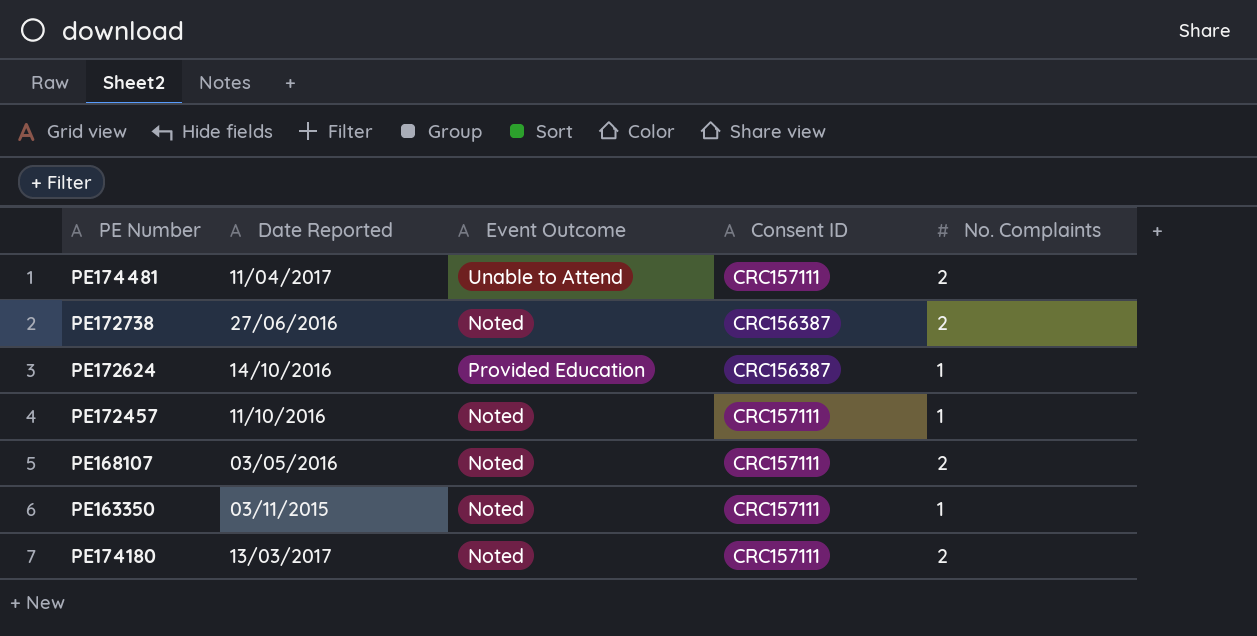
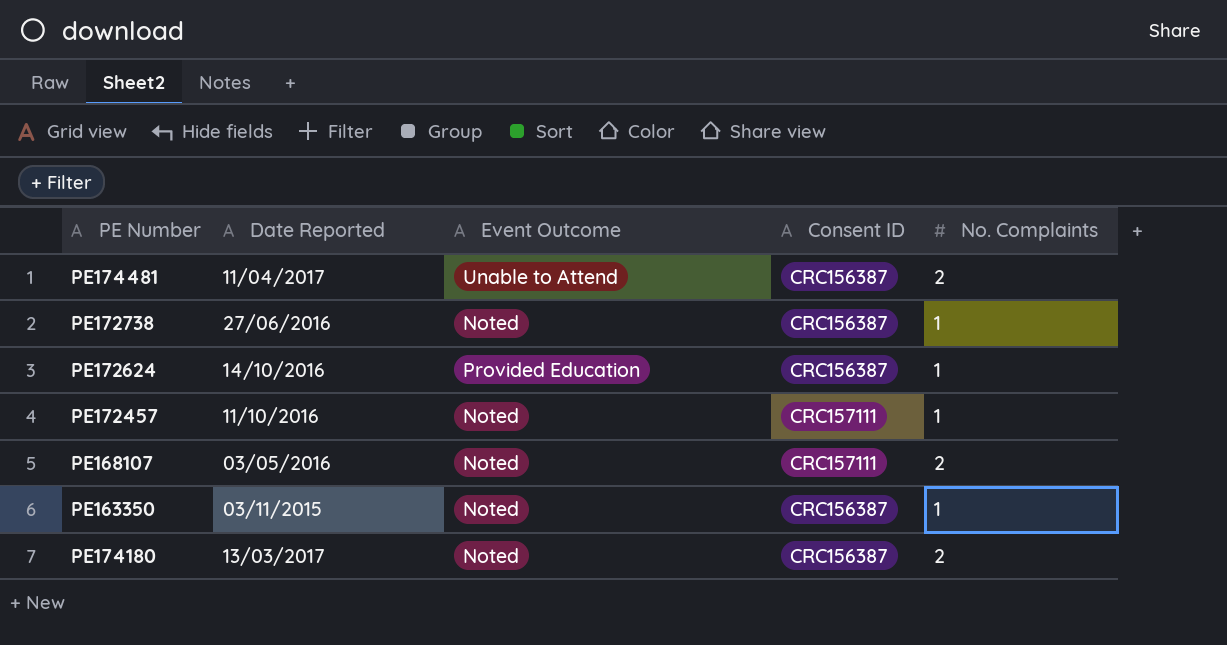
PE174481 | Consent ID: CRC157111 -> CRC156387
PE172738 | No. Complaints: 2 -> 1
PE163350 | Consent ID: CRC157111 -> CRC156387
PE174180 | Consent ID: CRC157111 -> CRC156387

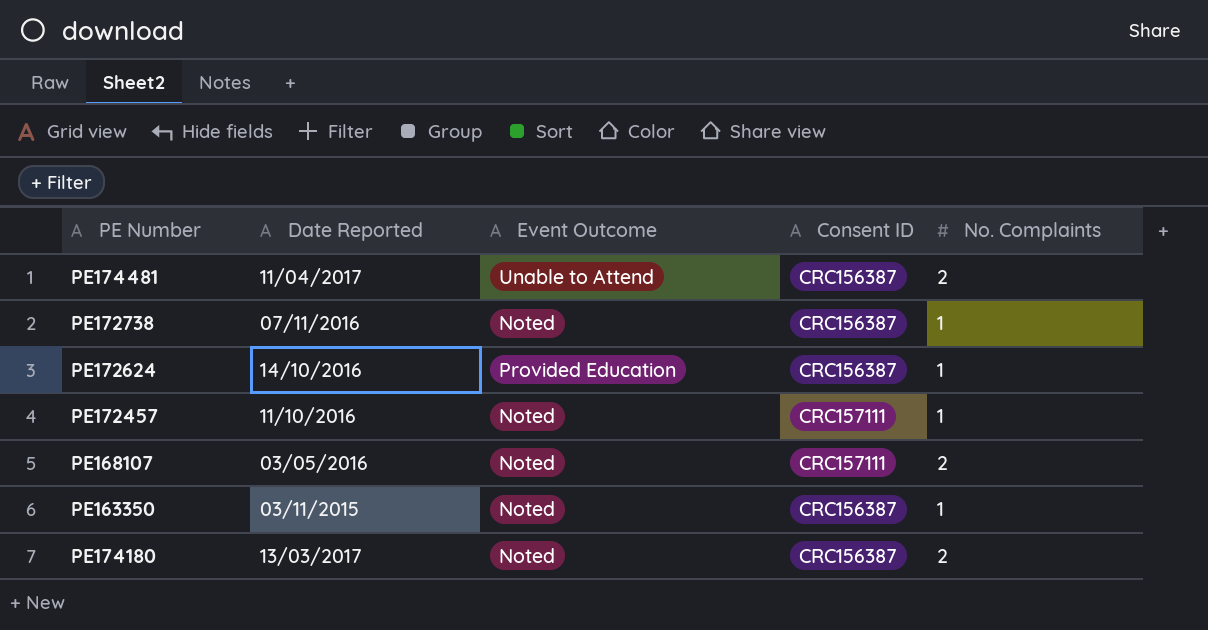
PE172738 | Date Reported: 27/06/2016 -> 07/11/2016

